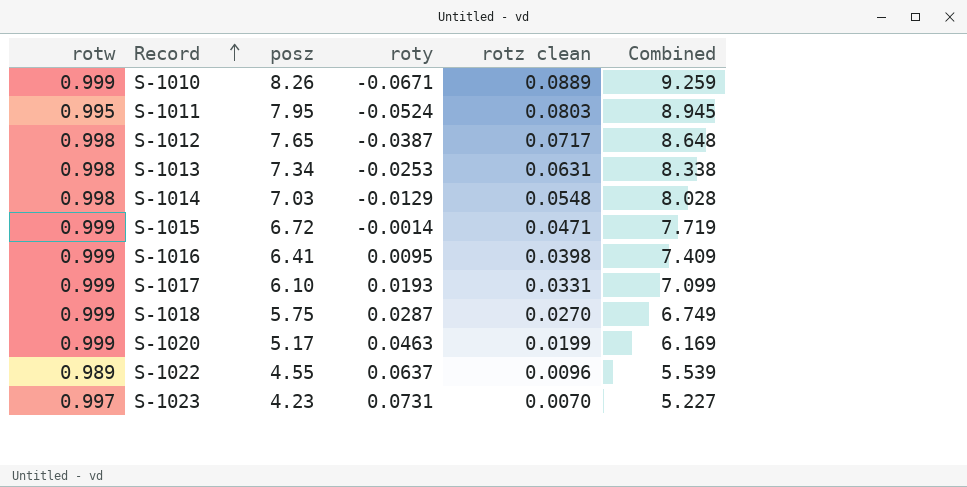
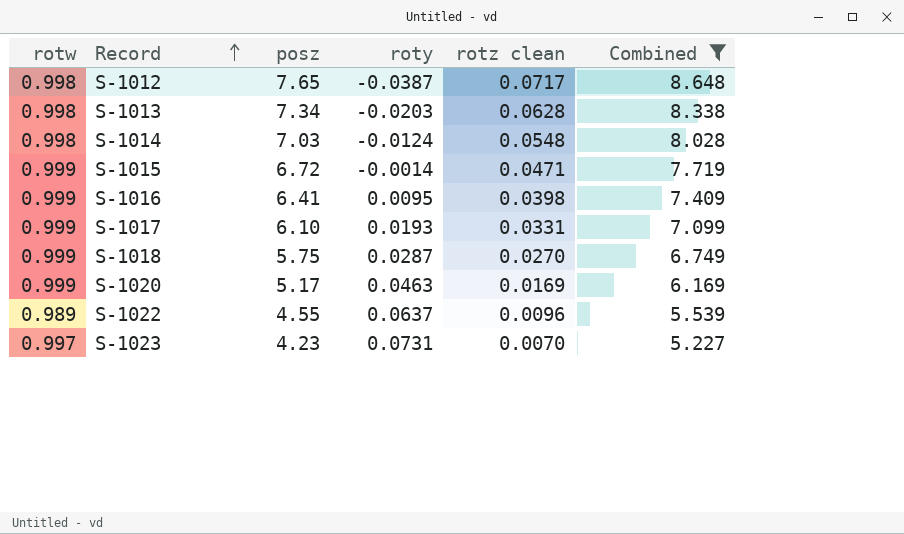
filter: none -> Combined <= 8.648
S-1013 | roty: -0.0253 -> -0.0203
S-1013 | rotz clean: 0.0631 -> 0.0628
S-1014 | roty: -0.0129 -> -0.0124
S-1020 | rotz clean: 0.0199 -> 0.0169

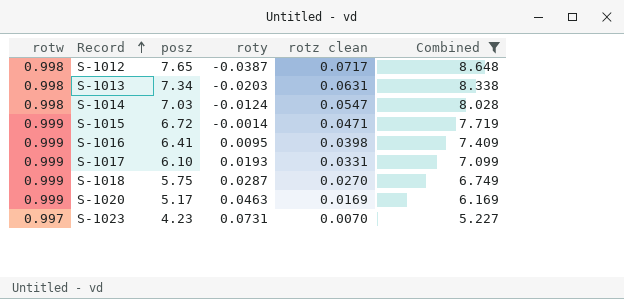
row S-1022: 0.989 | 4.55 | 0.0637 | 0.0096 | 5.539 -> none
S-1013 | rotz clean: 0.0628 -> 0.0631
S-1014 | rotz clean: 0.0548 -> 0.0547

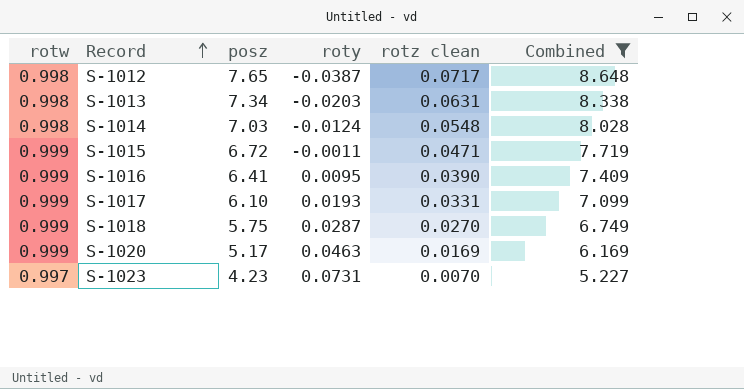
S-1014 | rotz clean: 0.0547 -> 0.0548
S-1015 | roty: -0.0014 -> -0.0011
S-1016 | rotz clean: 0.0398 -> 0.0390

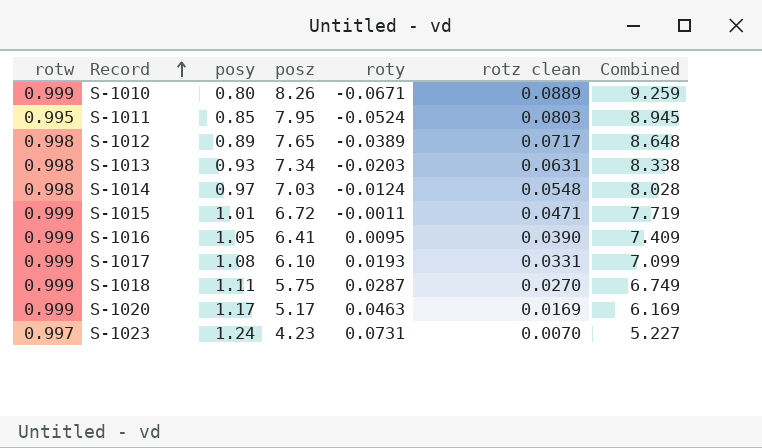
filter: Combined <= 8.648 -> none
column posy | position: none -> 3
S-1012 | roty: -0.0387 -> -0.0389

